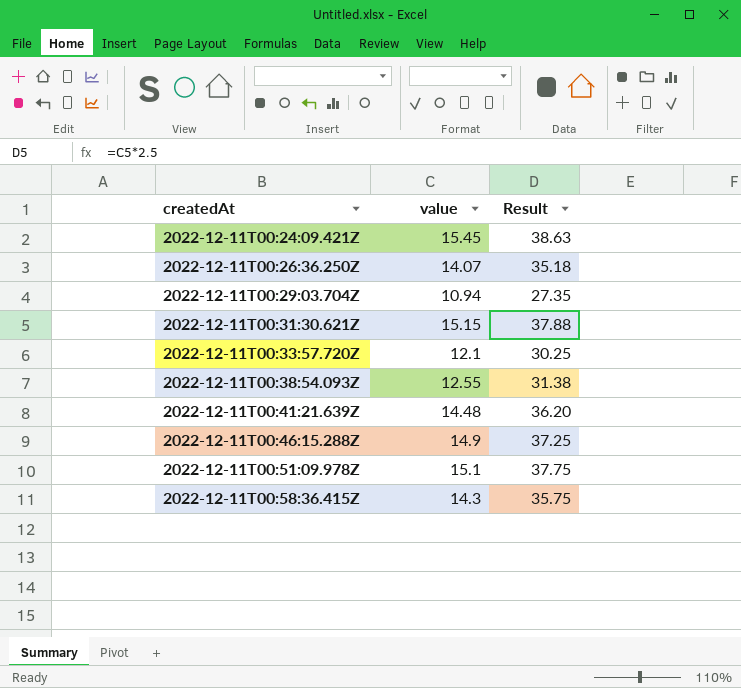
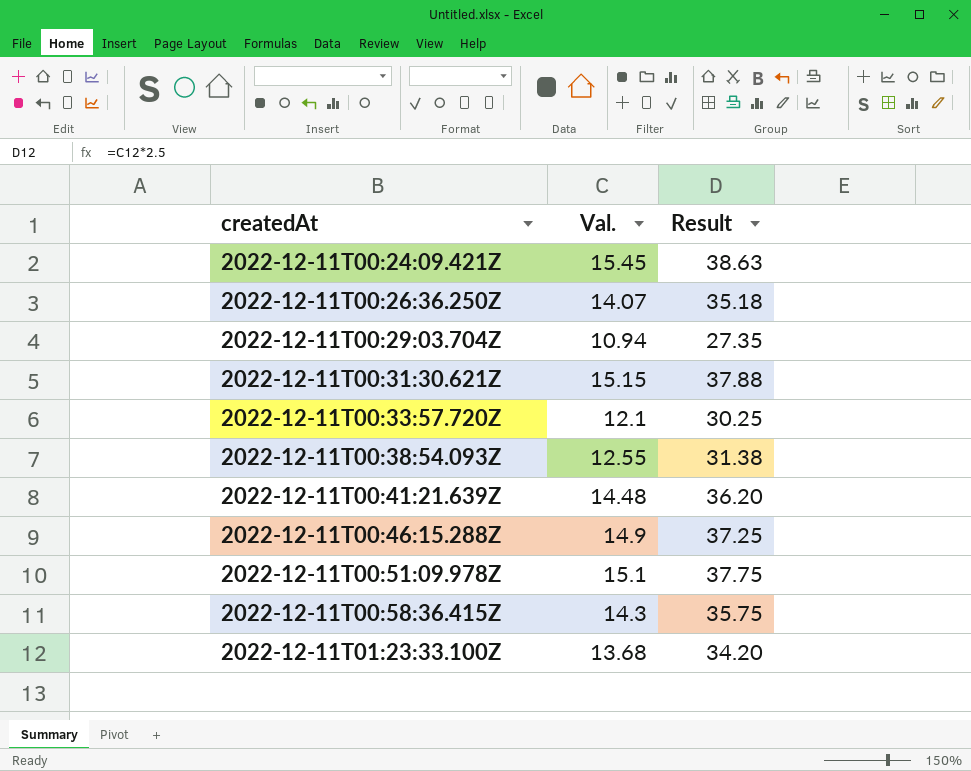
column name: value -> Val.
row 2022-12-11T01:23:33.100Z: none -> 13.68 | 34.20

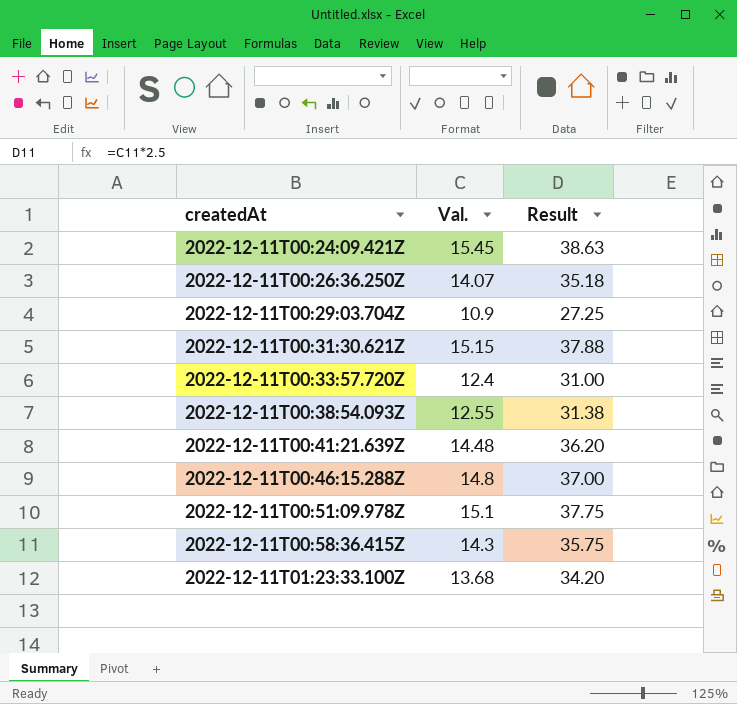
2022-12-11T00:29:03.704Z | Val.: 10.94 -> 10.9
2022-12-11T00:29:03.704Z | Result: 27.35 -> 27.25
2022-12-11T00:33:57.720Z | Val.: 12.1 -> 12.4
2022-12-11T00:33:57.720Z | Result: 30.25 -> 31.00
2022-12-11T00:46:15.288Z | Val.: 14.9 -> 14.8
2022-12-11T00:46:15.288Z | Result: 37.25 -> 37.00

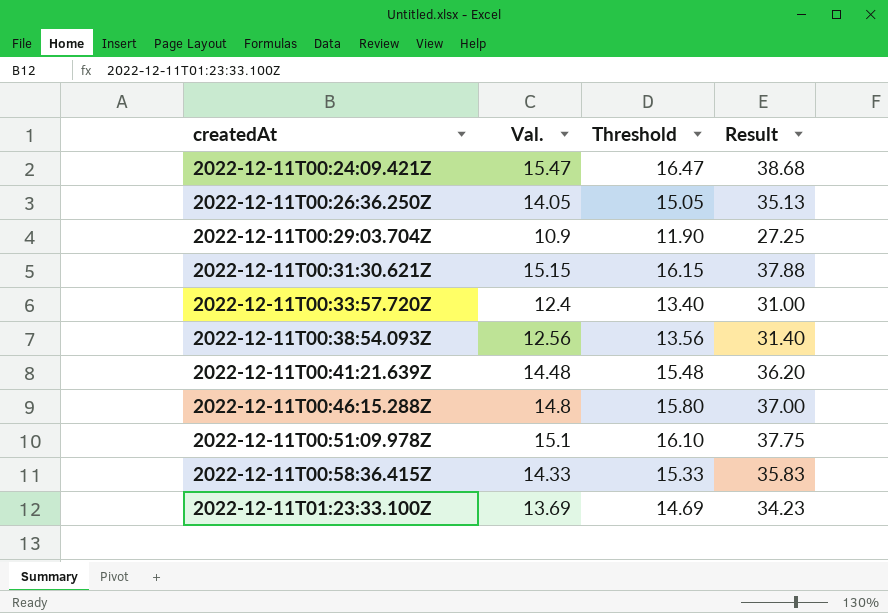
column Threshold | formula: none -> [Val.] + 1
2022-12-11T00:24:09.421Z | Val.: 15.45 -> 15.47
2022-12-11T00:24:09.421Z | Result: 38.63 -> 38.68
2022-12-11T00:26:36.250Z | Val.: 14.07 -> 14.05
2022-12-11T00:26:36.250Z | Result: 35.18 -> 35.13
2022-12-11T00:38:54.093Z | Val.: 12.55 -> 12.56
2022-12-11T00:38:54.093Z | Result: 31.38 -> 31.40
2022-12-11T00:58:36.415Z | Val.: 14.3 -> 14.33
2022-12-11T00:58:36.415Z | Result: 35.75 -> 35.83
2022-12-11T01:23:33.100Z | Val.: 13.68 -> 13.69
2022-12-11T01:23:33.100Z | Result: 34.20 -> 34.23

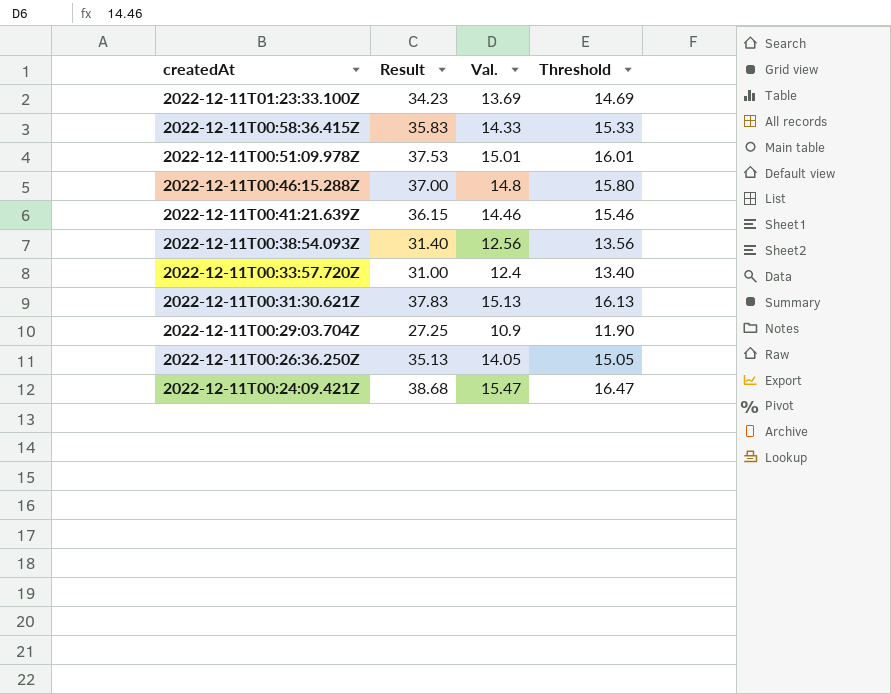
row order: createdAt ascending -> createdAt descending
column Result | position: 4 -> 2
2022-12-11T00:51:09.978Z | Result: 37.75 -> 37.53
2022-12-11T00:51:09.978Z | Val.: 15.1 -> 15.01
2022-12-11T00:51:09.978Z | Threshold: 16.10 -> 16.01
2022-12-11T00:41:21.639Z | Result: 36.20 -> 36.15
2022-12-11T00:41:21.639Z | Val.: 14.48 -> 14.46
2022-12-11T00:41:21.639Z | Threshold: 15.48 -> 15.46
2022-12-11T00:31:30.621Z | Result: 37.88 -> 37.83
2022-12-11T00:31:30.621Z | Val.: 15.15 -> 15.13
2022-12-11T00:31:30.621Z | Threshold: 16.15 -> 16.13

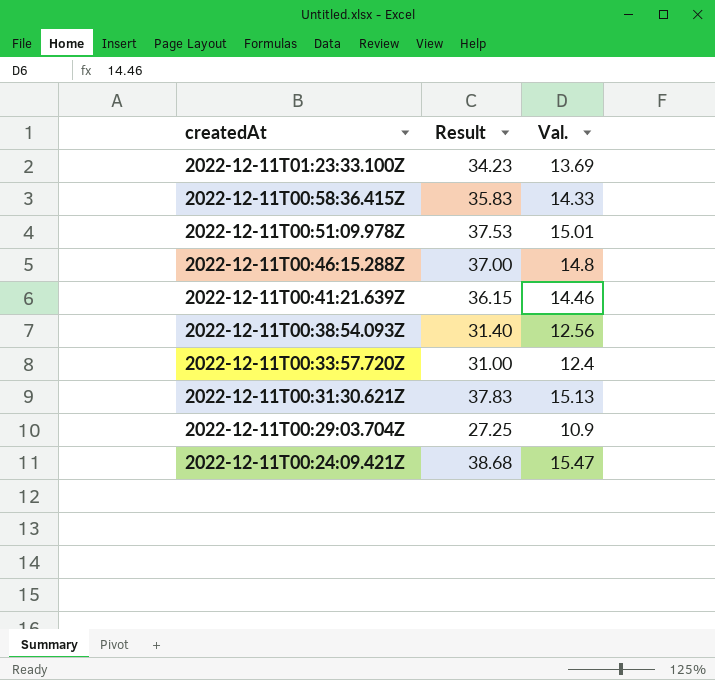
column Threshold | formula: [Val.] + 1 -> none
row 2022-12-11T00:26:36.250Z: 35.13 | 14.05 | 15.05 -> none

